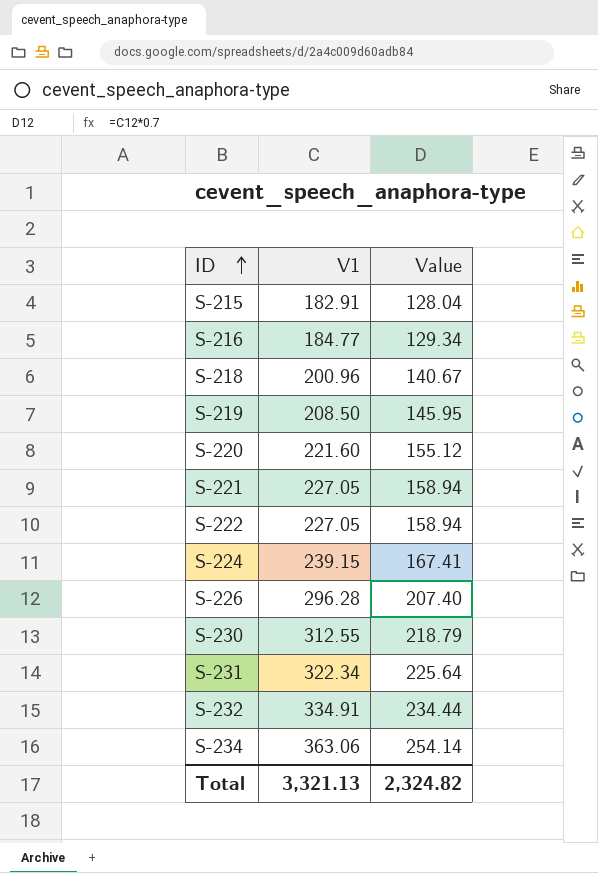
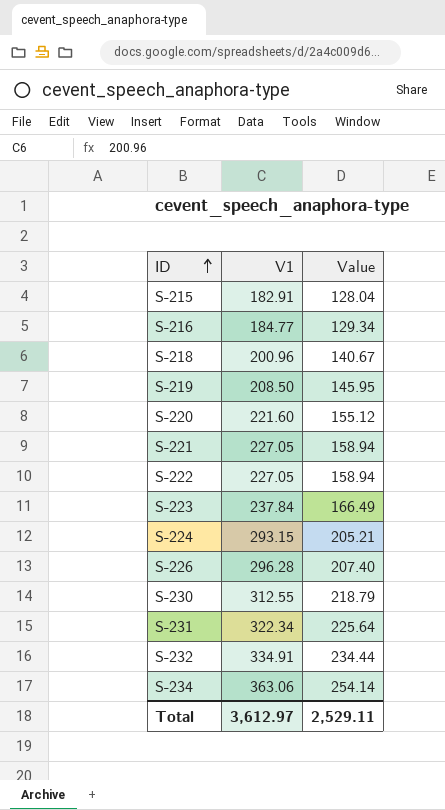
row S-223: none -> 237.84 | 166.49
S-224 | V1: 239.15 -> 293.15
S-224 | Value: 167.41 -> 205.21
Total | V1: 3,321.13 -> 3,612.97
Total | Value: 2,324.82 -> 2,529.11

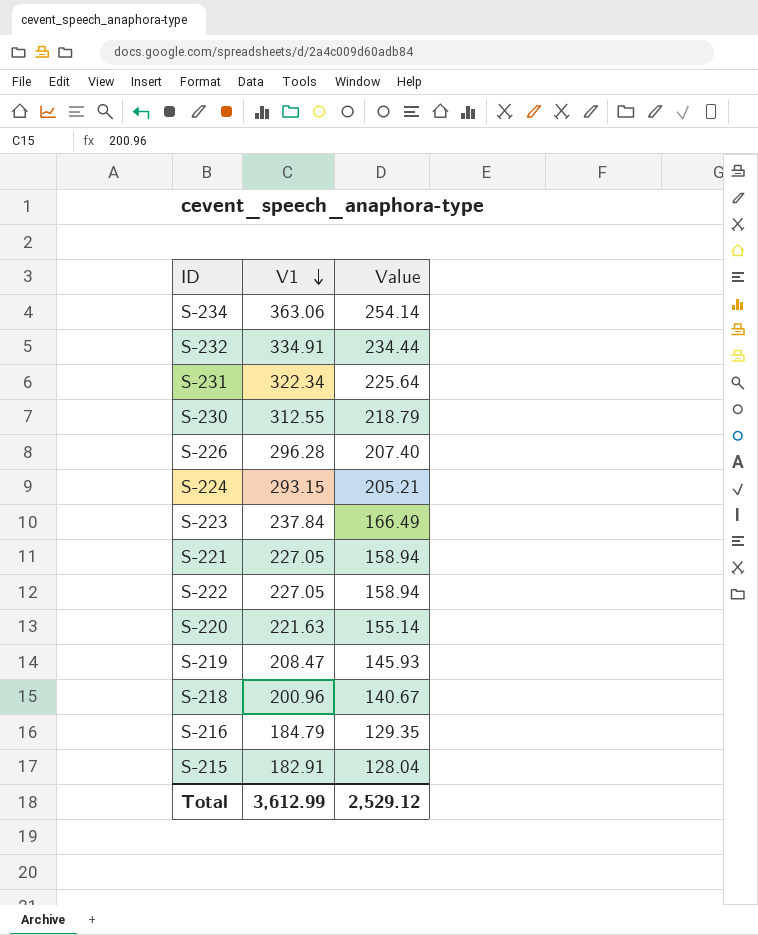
row order: ID ascending -> V1 descending
S-220 | V1: 221.60 -> 221.63
S-220 | Value: 155.12 -> 155.14
S-219 | V1: 208.50 -> 208.47
S-219 | Value: 145.95 -> 145.93
S-216 | V1: 184.77 -> 184.79
S-216 | Value: 129.34 -> 129.35
Total | V1: 3,612.97 -> 3,612.99
Total | Value: 2,529.11 -> 2,529.12

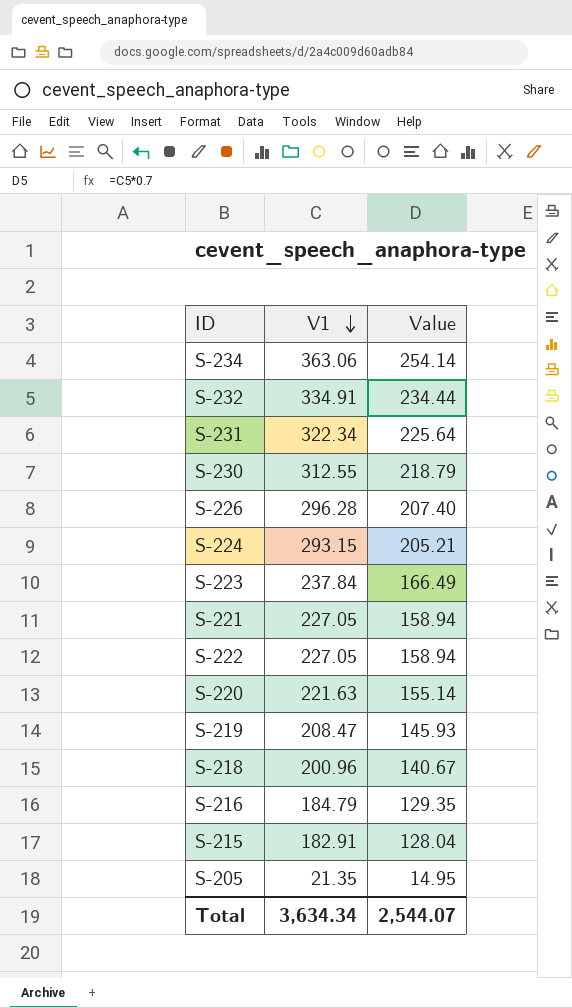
row S-205: none -> 21.35 | 14.95
Total | V1: 3,612.99 -> 3,634.34
Total | Value: 2,529.12 -> 2,544.07

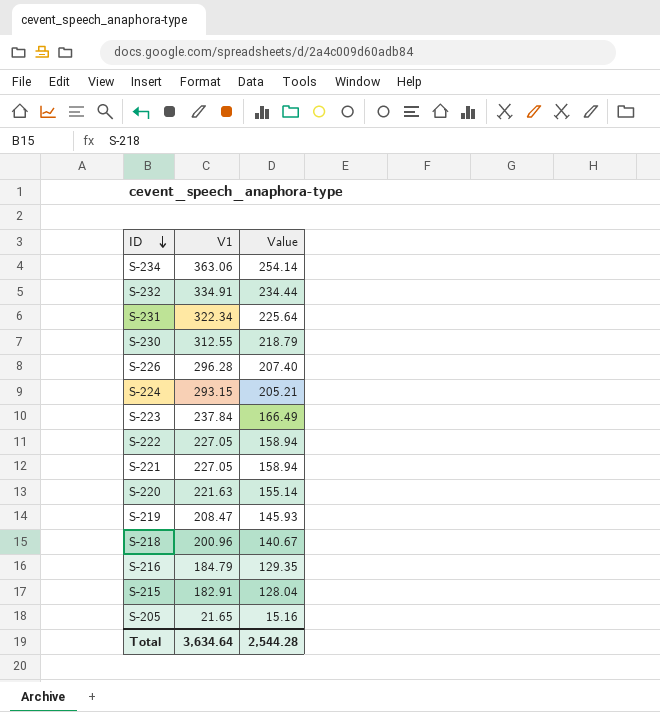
row order: V1 descending -> ID descending
S-205 | V1: 21.35 -> 21.65
S-205 | Value: 14.95 -> 15.16
Total | V1: 3,634.34 -> 3,634.64
Total | Value: 2,544.07 -> 2,544.28

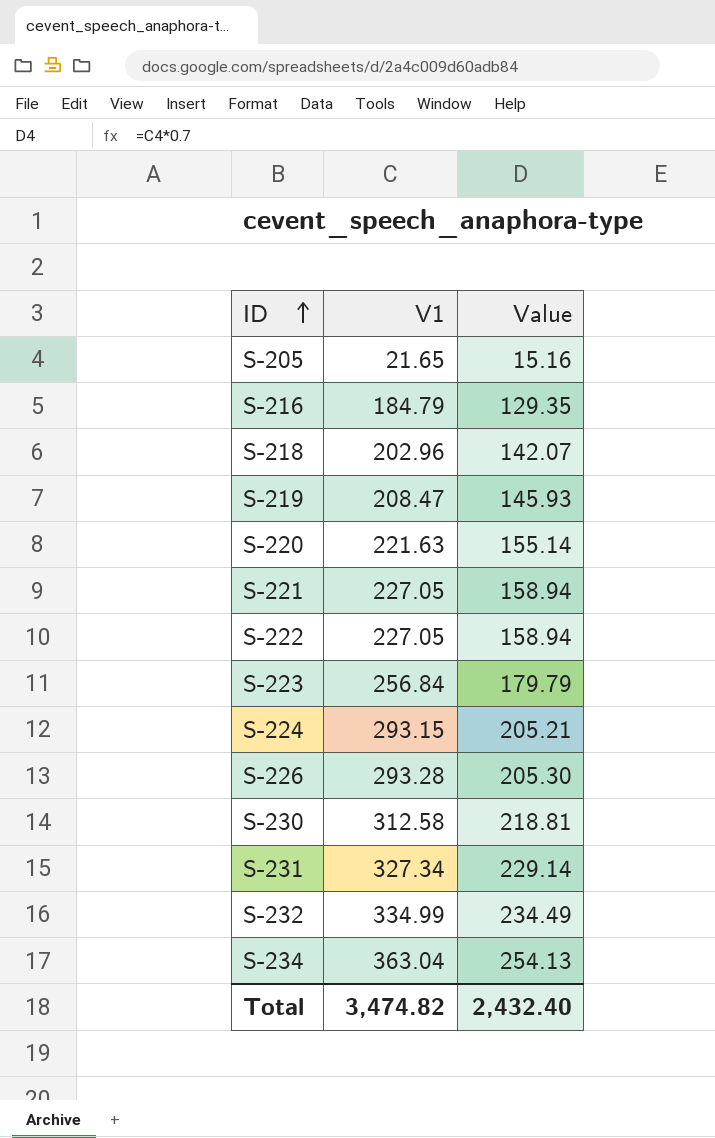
row order: ID descending -> ID ascending
row S-215: 182.91 | 128.04 -> none
S-218 | V1: 200.96 -> 202.96
S-218 | Value: 140.67 -> 142.07
S-223 | V1: 237.84 -> 256.84
S-223 | Value: 166.49 -> 179.79
S-226 | V1: 296.28 -> 293.28
S-226 | Value: 207.40 -> 205.30
S-230 | V1: 312.55 -> 312.58
S-230 | Value: 218.79 -> 218.81
S-231 | V1: 322.34 -> 327.34
S-231 | Value: 225.64 -> 229.14
S-232 | V1: 334.91 -> 334.99
S-232 | Value: 234.44 -> 234.49
S-234 | V1: 363.06 -> 363.04
S-234 | Value: 254.14 -> 254.13
Total | V1: 3,634.64 -> 3,474.82
Total | Value: 2,544.28 -> 2,432.40

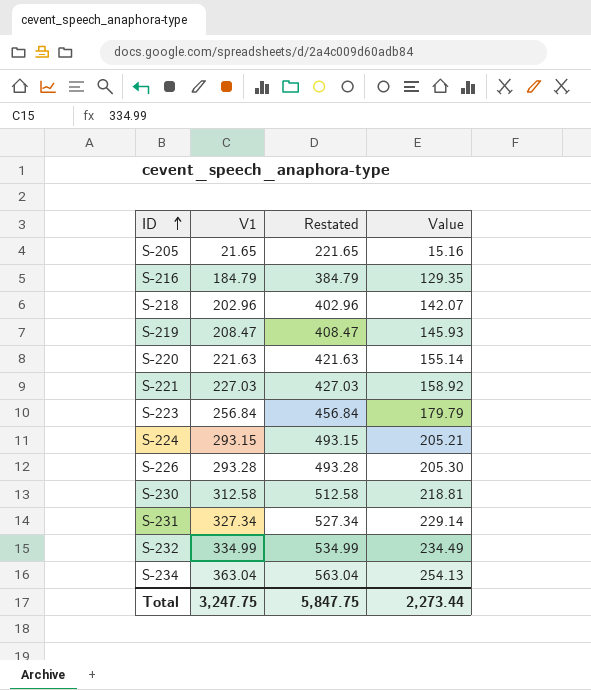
column Restated | formula: none -> [V1] + 200
row S-222: 227.05 | 158.94 -> none
S-221 | V1: 227.05 -> 227.03
S-221 | Value: 158.94 -> 158.92
Total | V1: 3,474.82 -> 3,247.75
Total | Value: 2,432.40 -> 2,273.44

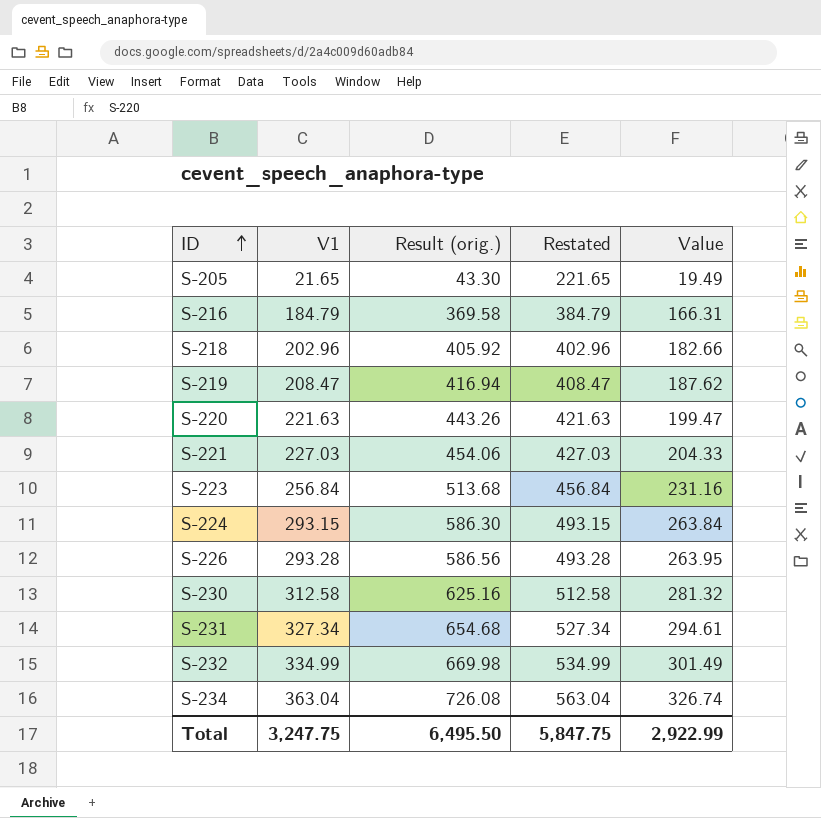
column Result (orig.) | formula: none -> [V1] * 2
column Value | formula: [V1] * 0.7 -> [V1] * 0.9
Total | Value: 2,273.44 -> 2,922.99

